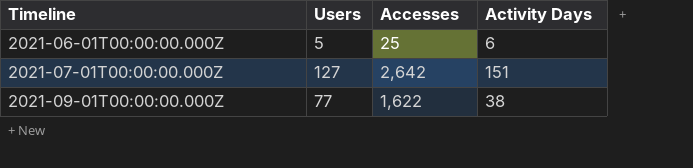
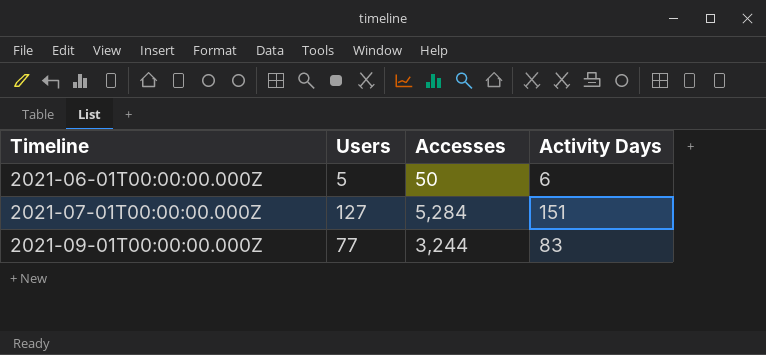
2021-06-01T00:00:00.000Z | Accesses: 25 -> 50
2021-07-01T00:00:00.000Z | Accesses: 2,642 -> 5,284
2021-09-01T00:00:00.000Z | Accesses: 1,622 -> 3,244
2021-09-01T00:00:00.000Z | Activity Days: 38 -> 83

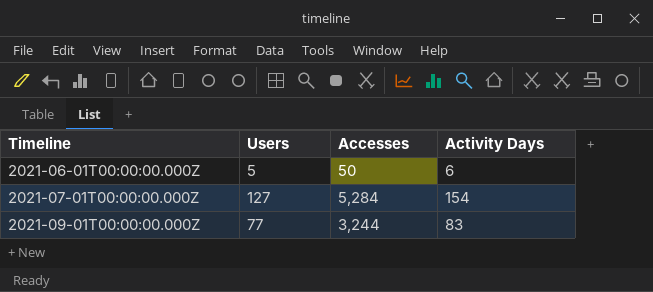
2021-07-01T00:00:00.000Z | Activity Days: 151 -> 154

